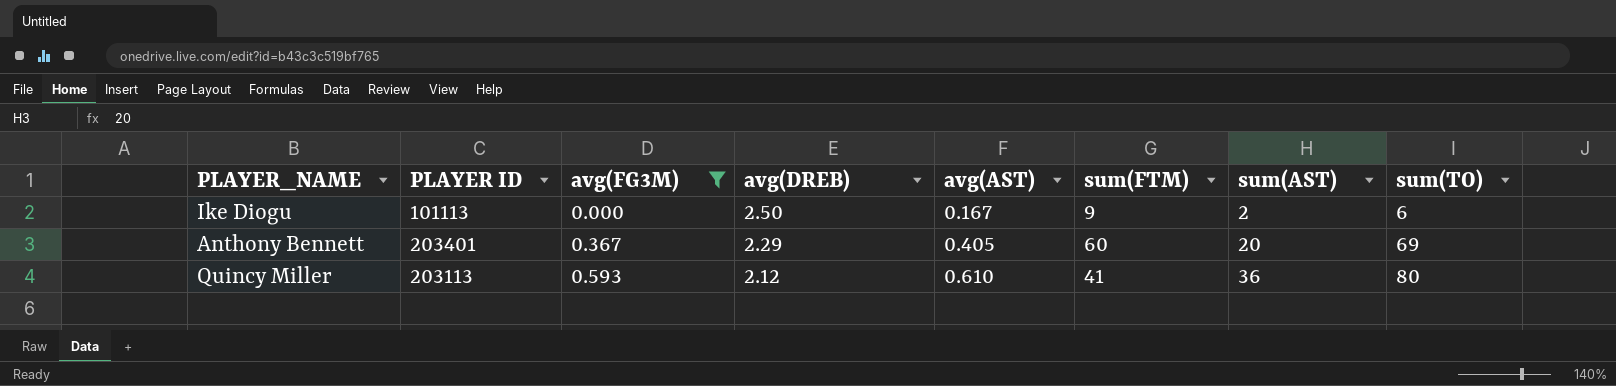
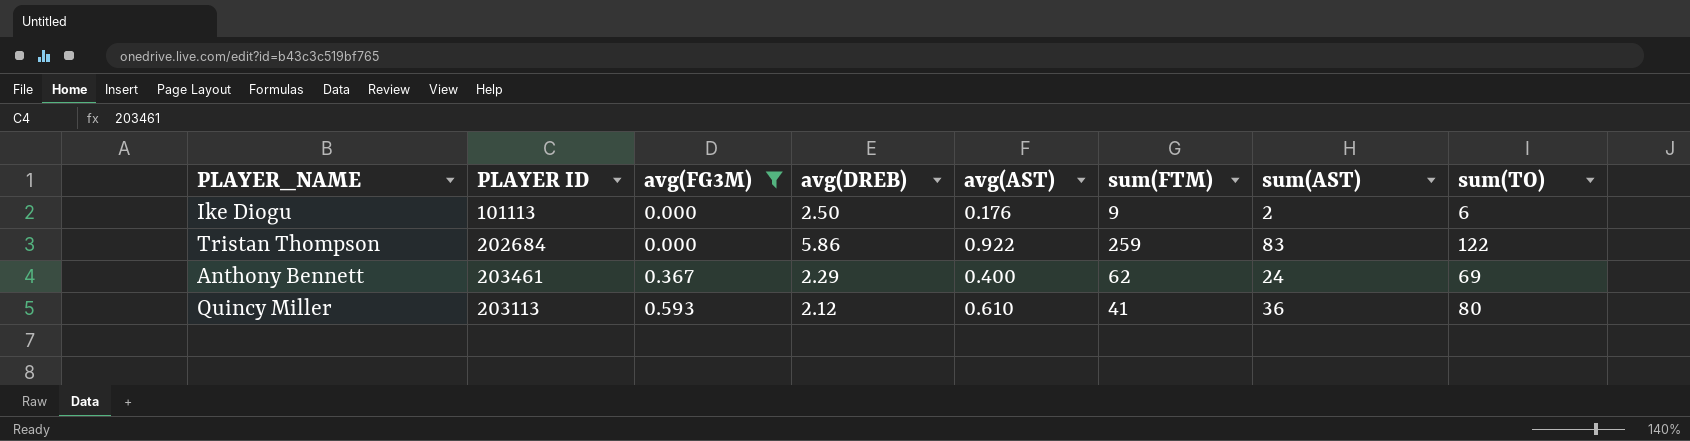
Ike Diogu | avg(AST): 0.167 -> 0.176
row Tristan Thompson: none -> 202684 | 0.000 | 5.86 | 0.922 | 259 | 83 | 122
Anthony Bennett | PLAYER ID: 203401 -> 203461
Anthony Bennett | avg(AST): 0.405 -> 0.400
Anthony Bennett | sum(FTM): 60 -> 62
Anthony Bennett | sum(AST): 20 -> 24

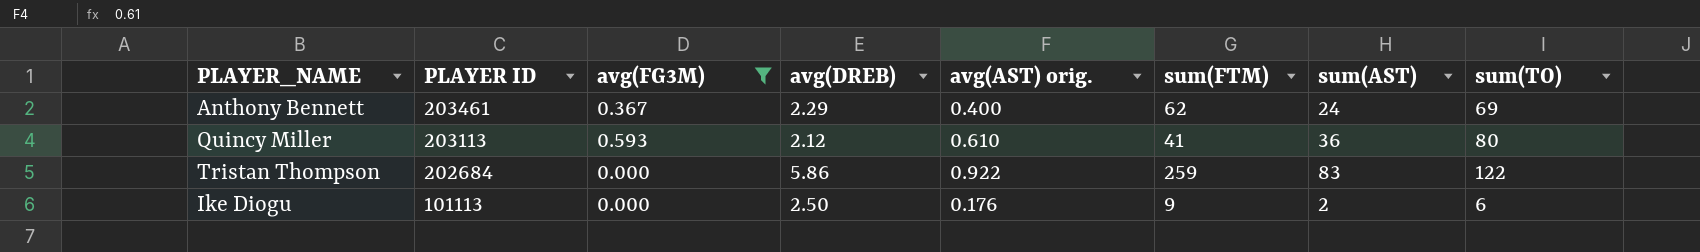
row order: avg(FG3M) ascending -> PLAYER ID descending
column name: avg(AST) -> avg(AST) orig.

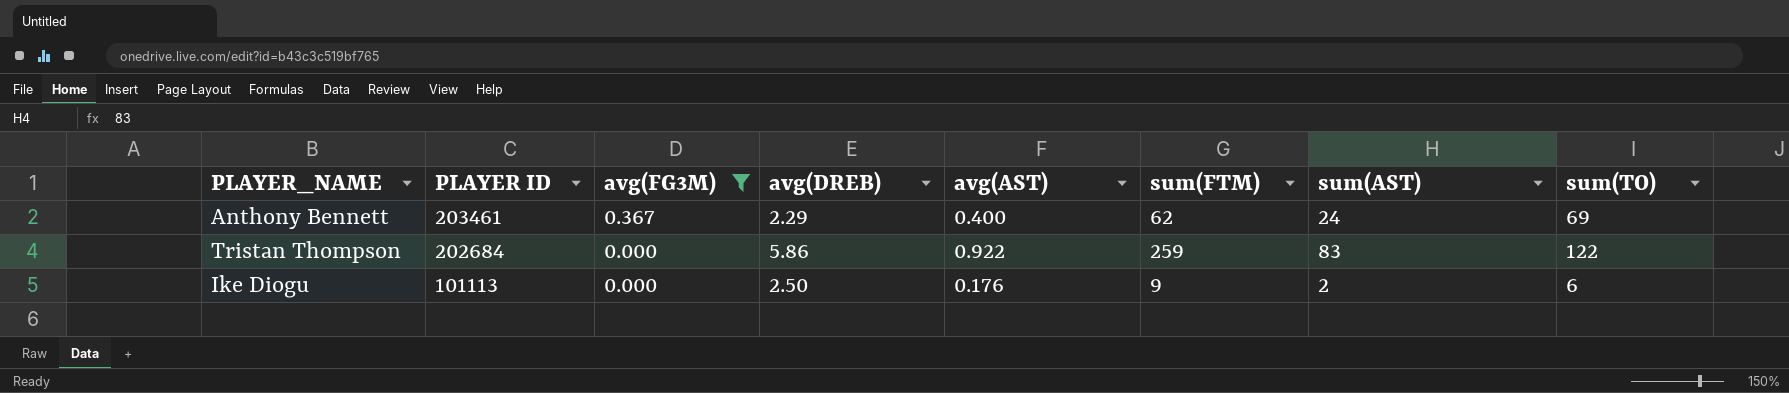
column name: avg(AST) orig. -> avg(AST)
row Quincy Miller: 203113 | 0.593 | 2.12 | 0.610 | 41 | 36 | 80 -> none

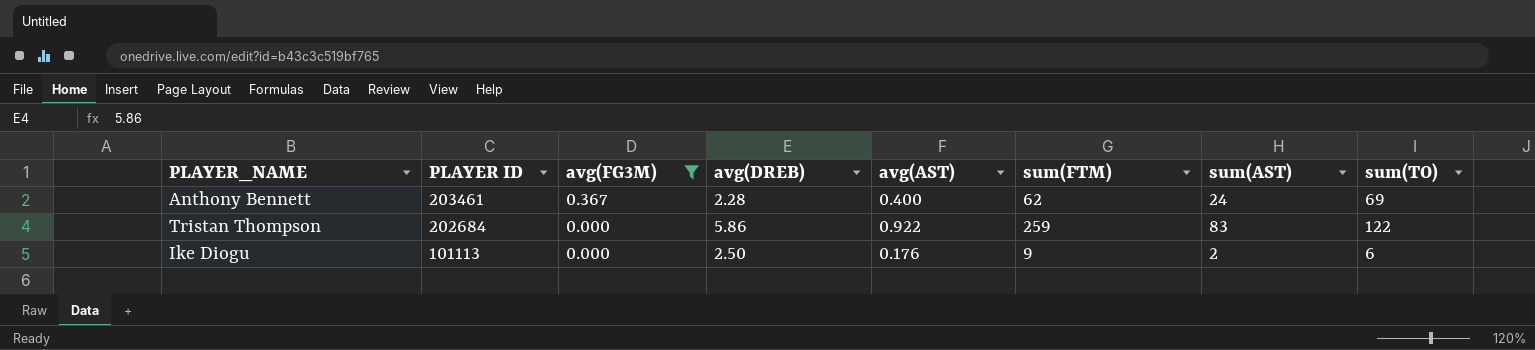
Anthony Bennett | avg(DREB): 2.29 -> 2.28

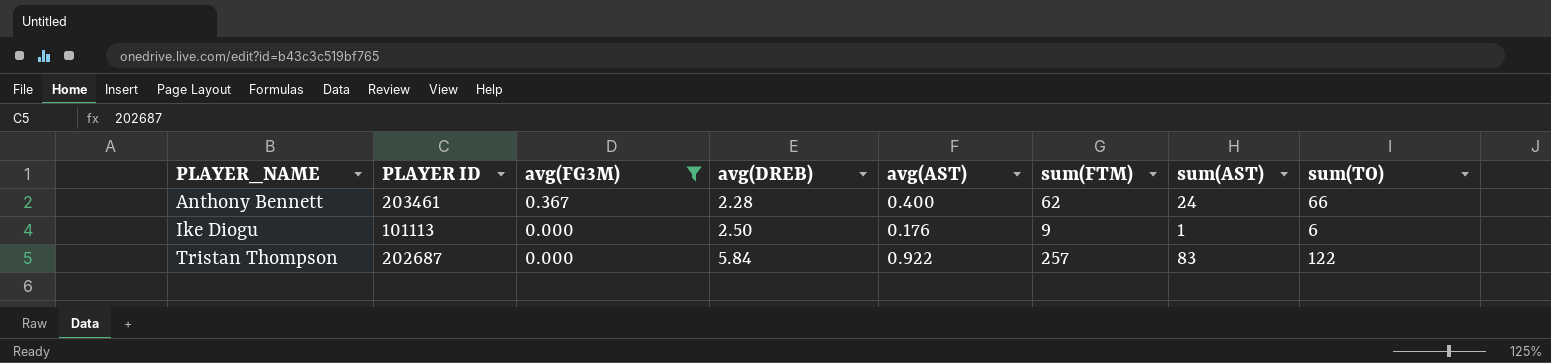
row order: PLAYER ID descending -> PLAYER_NAME ascending
Anthony Bennett | sum(TO): 69 -> 66
Ike Diogu | sum(AST): 2 -> 1
Tristan Thompson | PLAYER ID: 202684 -> 202687
Tristan Thompson | avg(DREB): 5.86 -> 5.84
Tristan Thompson | sum(FTM): 259 -> 257

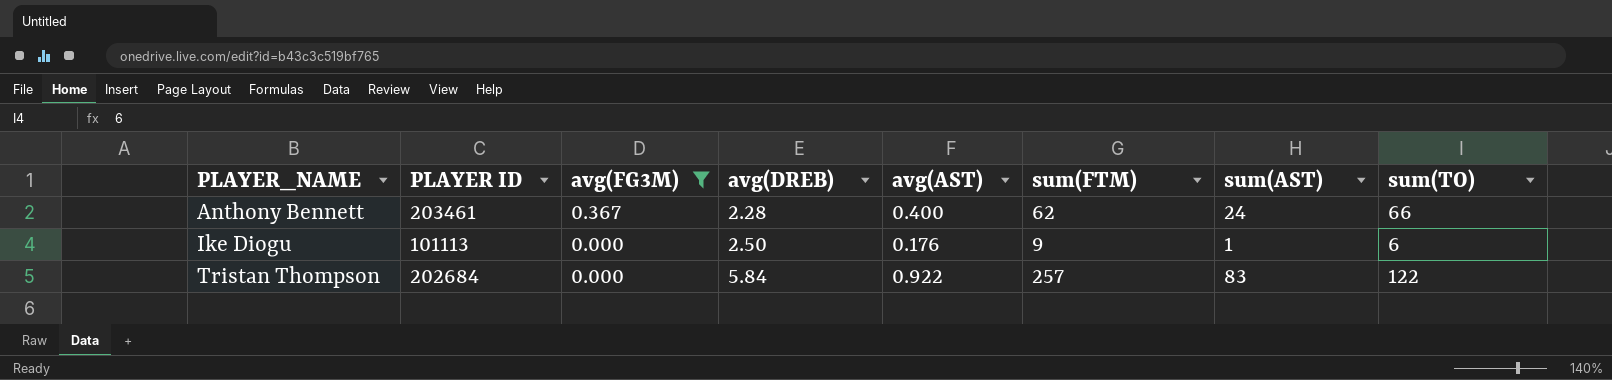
Tristan Thompson | PLAYER ID: 202687 -> 202684

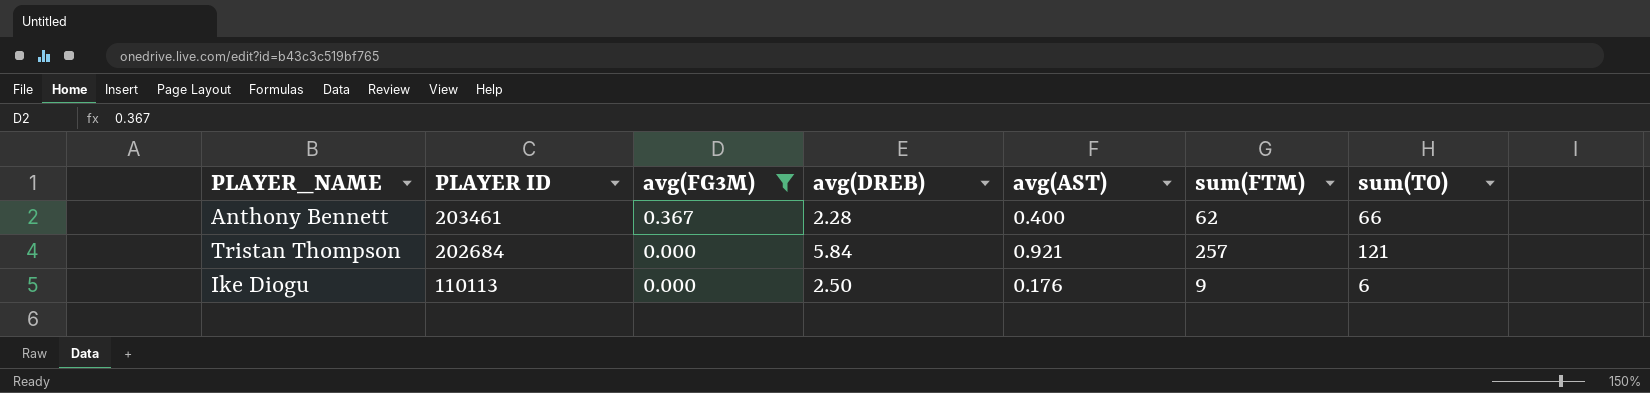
row order: PLAYER_NAME ascending -> PLAYER ID descending
column sum(AST) | position: 7 -> none
Tristan Thompson | avg(AST): 0.922 -> 0.921
Tristan Thompson | sum(TO): 122 -> 121
Ike Diogu | PLAYER ID: 101113 -> 110113

